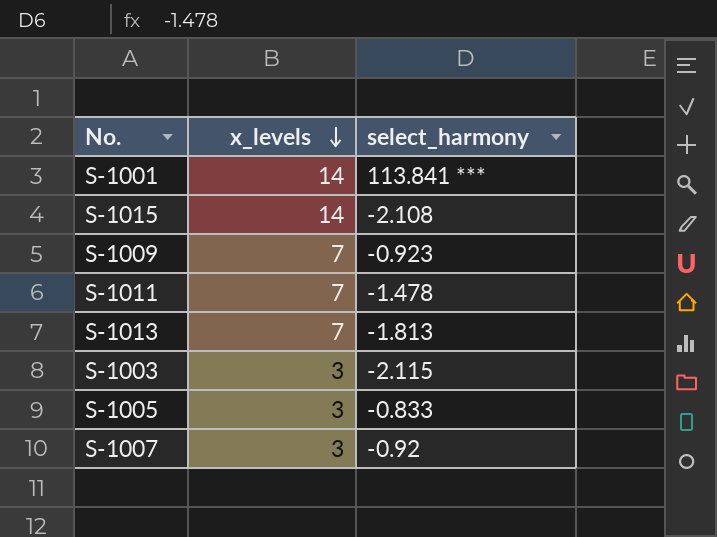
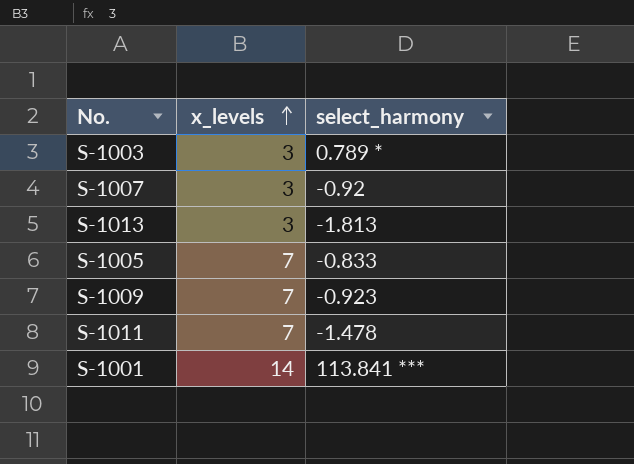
row order: x_levels descending -> x_levels ascending
row S-1015: 14 | -2.108 -> none
S-1003 | select_harmony: -2.115 -> 0.789 *
S-1013 | x_levels: 7 -> 3
S-1005 | x_levels: 3 -> 7

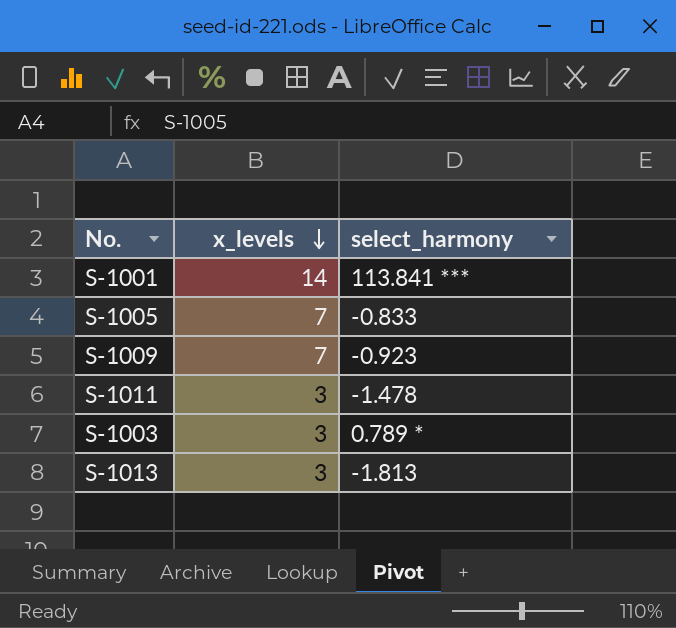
row order: x_levels ascending -> x_levels descending
row S-1007: 3 | -0.92 -> none
S-1011 | x_levels: 7 -> 3

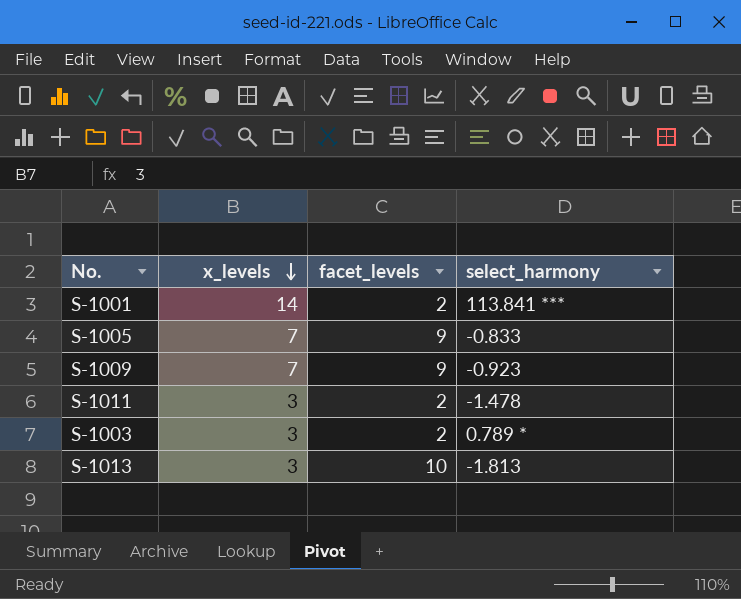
column facet_levels | position: none -> 3

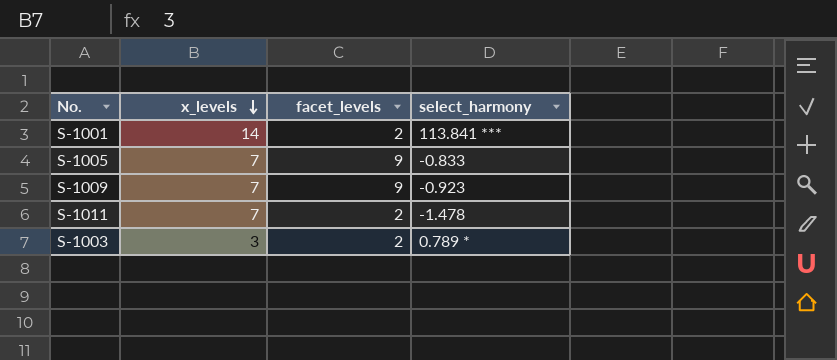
row S-1013: 3 | 10 | -1.813 -> none
S-1011 | x_levels: 3 -> 7

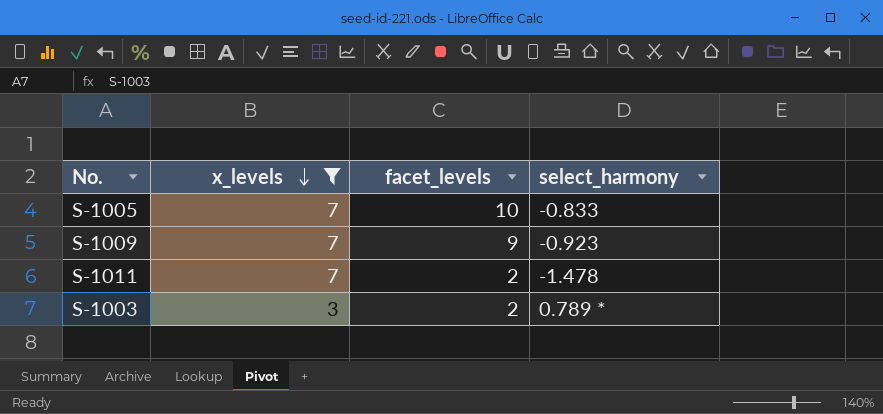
filter: none -> x_levels != 14
S-1005 | facet_levels: 9 -> 10

